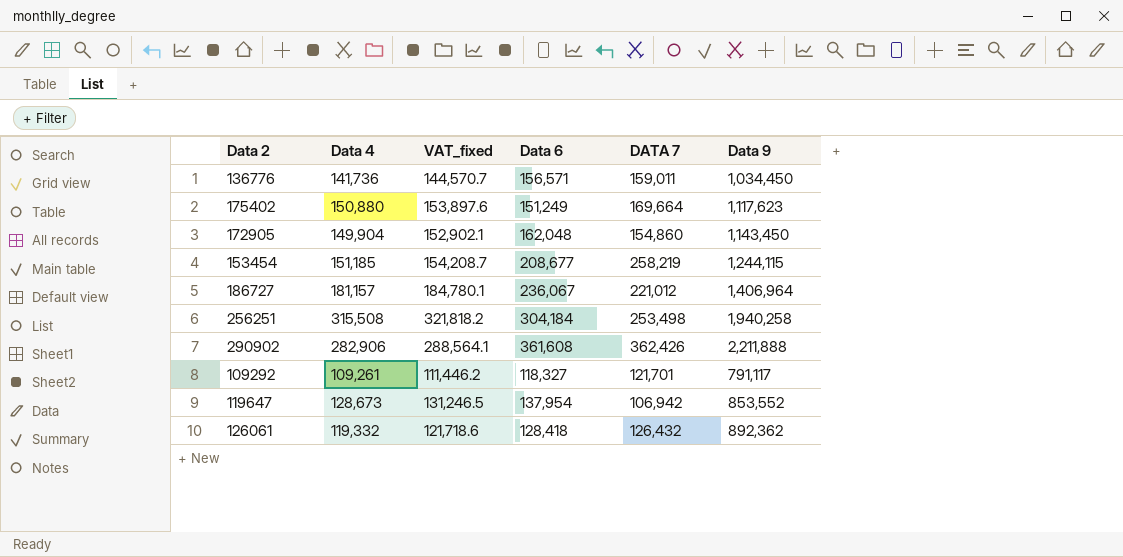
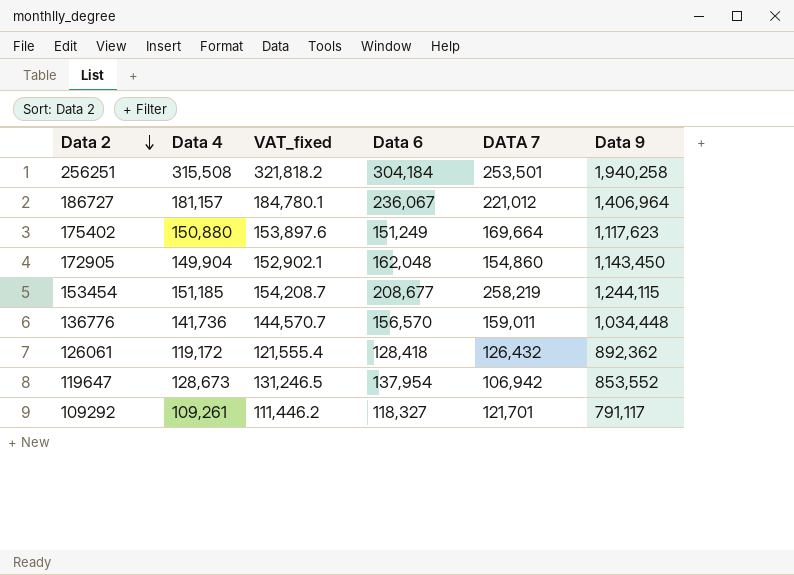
row order: none -> Data 2 descending
row 290902: 282,906 | 288,564.1 | 361,608 | 362,426 | 2,211,888 -> none
256251 | DATA 7: 253,498 -> 253,501
136776 | Data 6: 156,571 -> 156,570
136776 | Data 9: 1,034,450 -> 1,034,448
126061 | Data 4: 119,332 -> 119,172
126061 | VAT_fixed: 121,718.6 -> 121,555.4

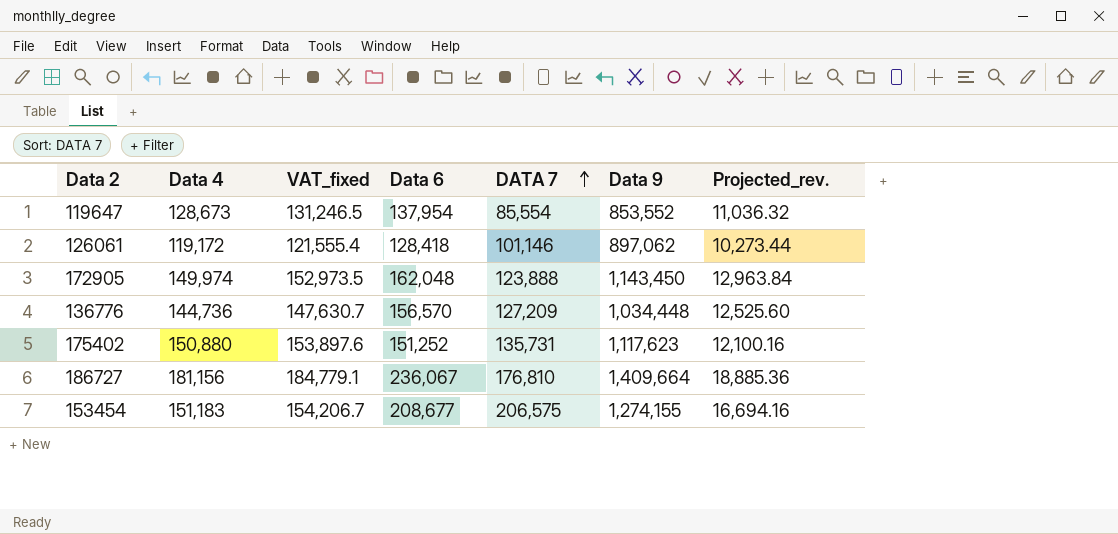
row order: Data 2 descending -> DATA 7 ascending
column Projected_rev. | formula: none -> [Data 6] * 0.08
row 256251: 315,508 | 321,818.2 | 304,184 | 253,501 | 1,940,258 -> none
row 109292: 109,261 | 111,446.2 | 118,327 | 121,701 | 791,117 -> none
119647 | DATA 7: 106,942 -> 85,554
126061 | DATA 7: 126,432 -> 101,146
126061 | Data 9: 892,362 -> 897,062
172905 | Data 4: 149,904 -> 149,974
172905 | VAT_fixed: 152,902.1 -> 152,973.5
172905 | DATA 7: 154,860 -> 123,888
136776 | Data 4: 141,736 -> 144,736
136776 | VAT_fixed: 144,570.7 -> 147,630.7
136776 | DATA 7: 159,011 -> 127,209
175402 | Data 6: 151,249 -> 151,252
175402 | DATA 7: 169,664 -> 135,731
186727 | Data 4: 181,157 -> 181,156
186727 | VAT_fixed: 184,780.1 -> 184,779.1
186727 | DATA 7: 221,012 -> 176,810
186727 | Data 9: 1,406,964 -> 1,409,664
153454 | Data 4: 151,185 -> 151,183
153454 | VAT_fixed: 154,208.7 -> 154,206.7
153454 | DATA 7: 258,219 -> 206,575
153454 | Data 9: 1,244,115 -> 1,274,155

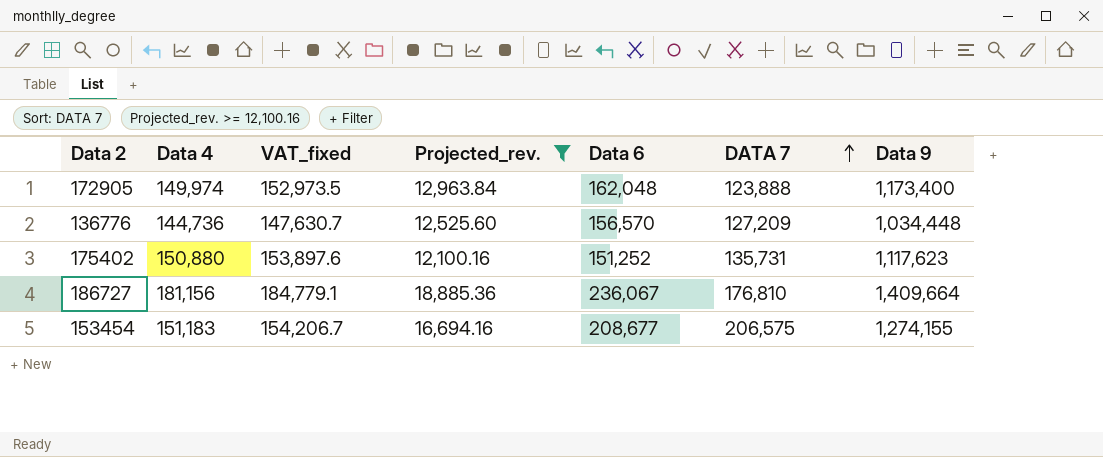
filter: none -> Projected_rev. >= 12,100.16
column Projected_rev. | position: 7 -> 4
172905 | Data 9: 1,143,450 -> 1,173,400

